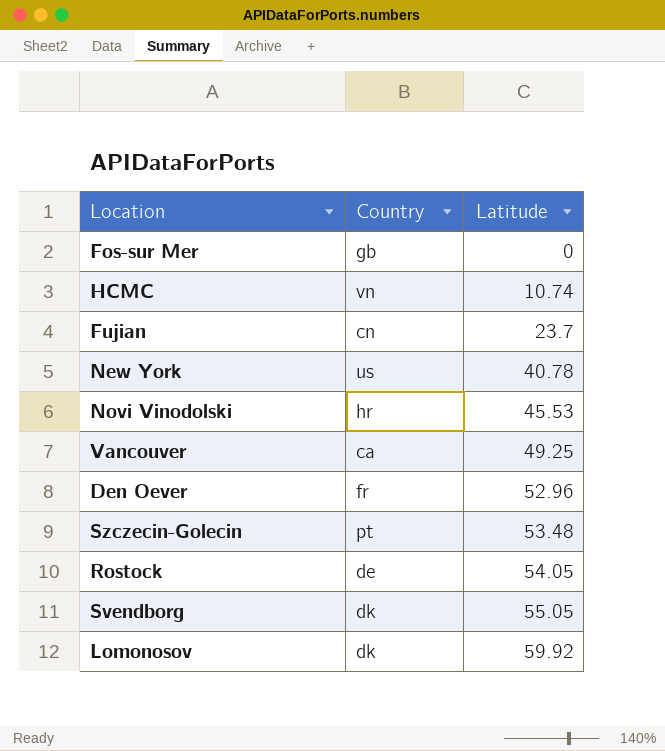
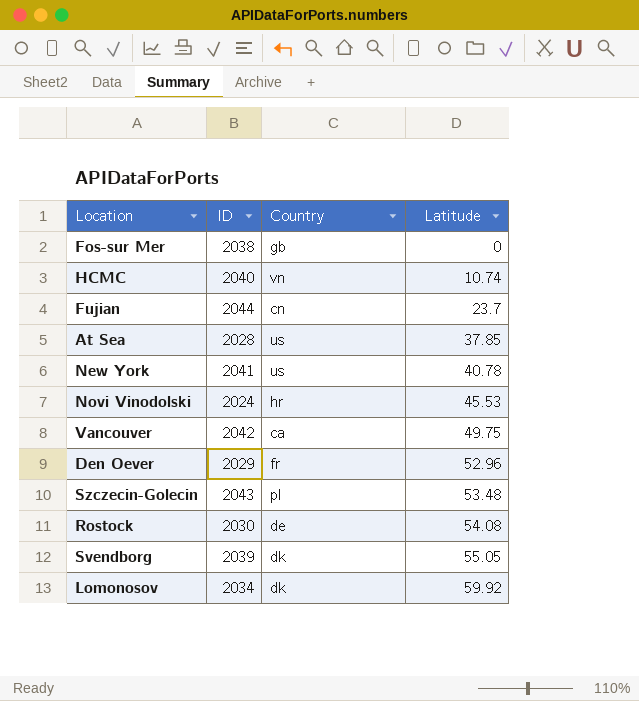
column ID | position: none -> 2
row At Sea: none -> 2028 | us | 37.85
Vancouver | Latitude: 49.25 -> 49.75
Szczecin-Golecin | Country: pt -> pl
Rostock | Latitude: 54.05 -> 54.08

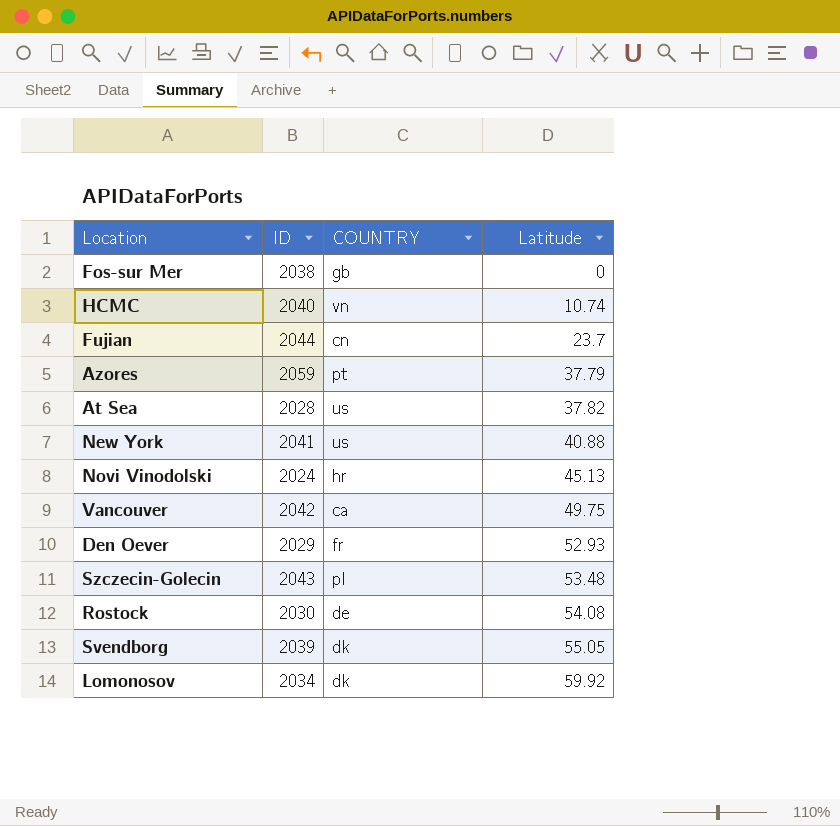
column name: Country -> COUNTRY
row Azores: none -> 2059 | pt | 37.79
At Sea | Latitude: 37.85 -> 37.82
New York | Latitude: 40.78 -> 40.88
Novi Vinodolski | Latitude: 45.53 -> 45.13
Den Oever | Latitude: 52.96 -> 52.93

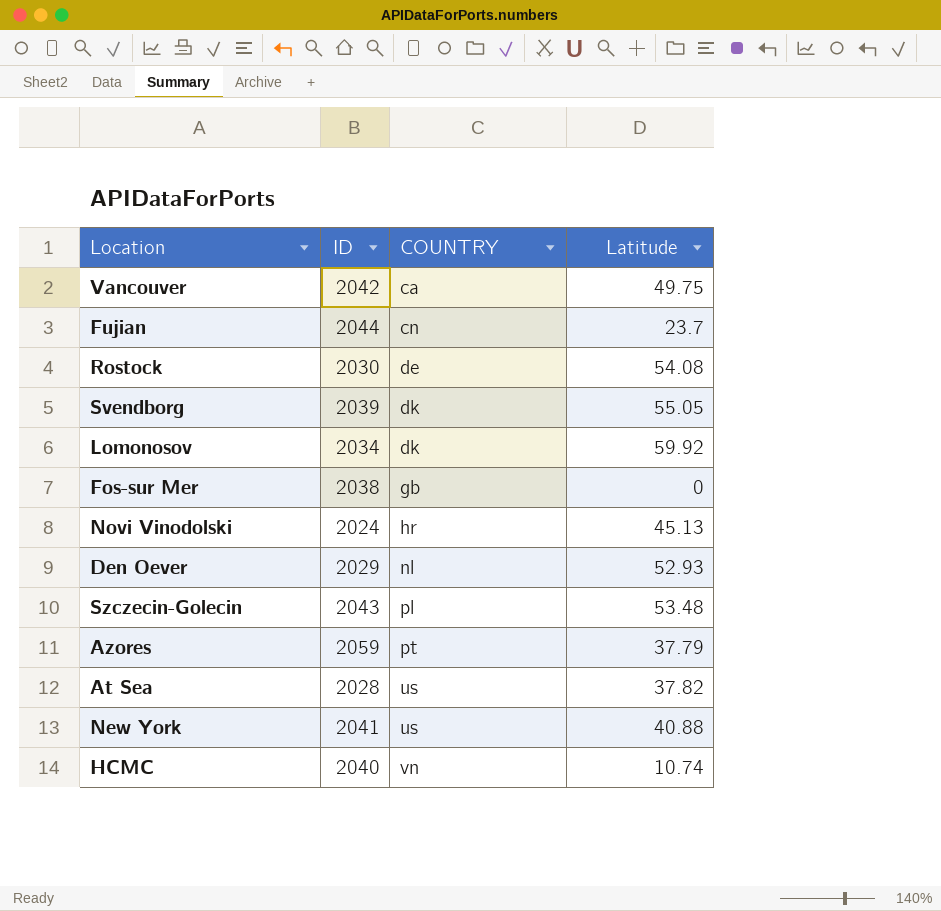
row order: Latitude ascending -> COUNTRY ascending
Den Oever | COUNTRY: fr -> nl

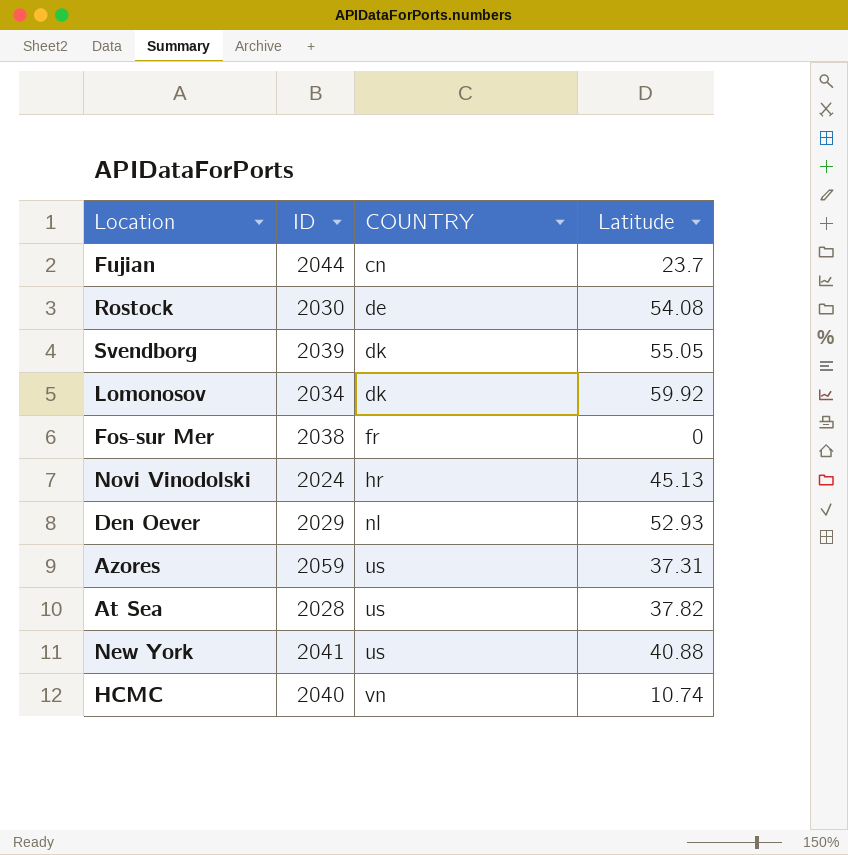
row Vancouver: 2042 | ca | 49.75 -> none
row Szczecin-Golecin: 2043 | pl | 53.48 -> none
Fos-sur Mer | COUNTRY: gb -> fr
Azores | COUNTRY: pt -> us
Azores | Latitude: 37.79 -> 37.31

